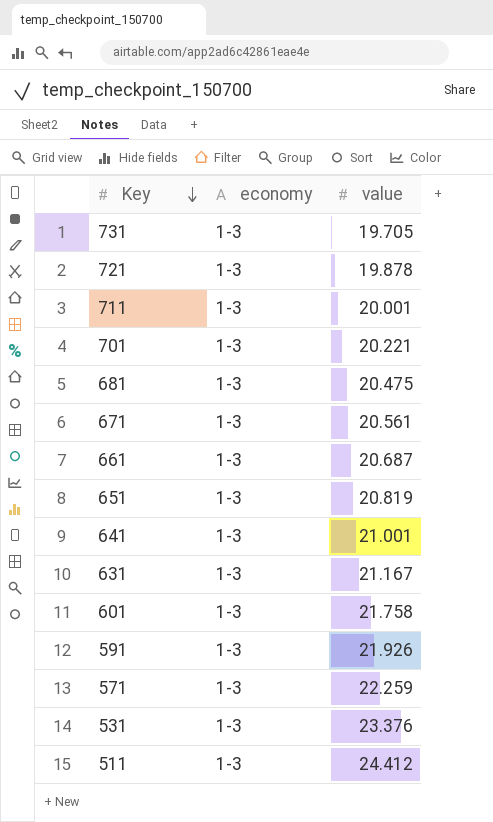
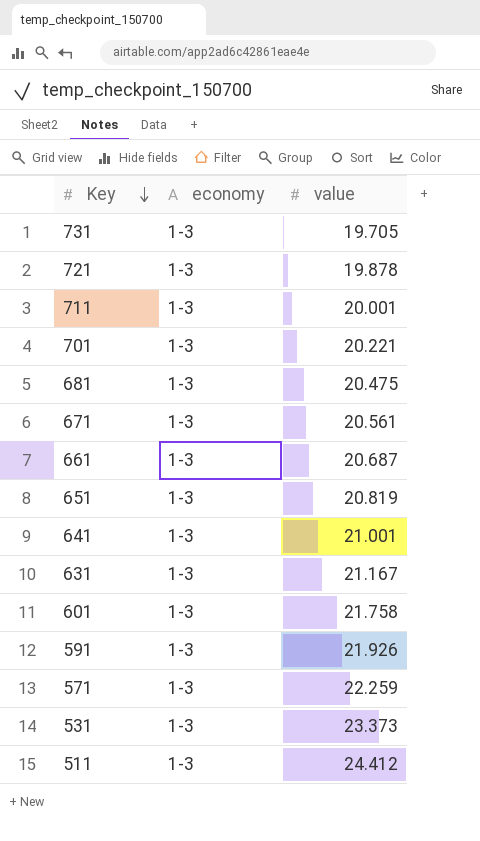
531 | value: 23.376 -> 23.373

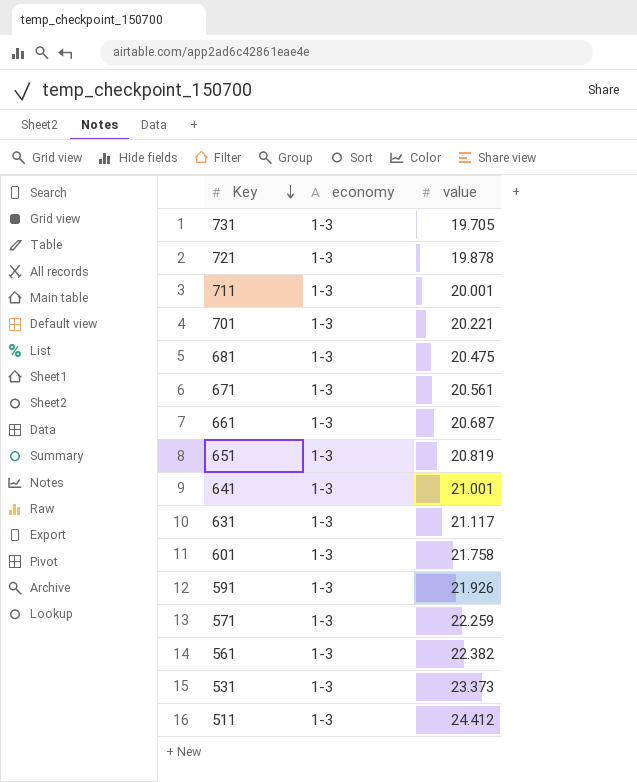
631 | value: 21.167 -> 21.117
row 561: none -> 1-3 | 22.382

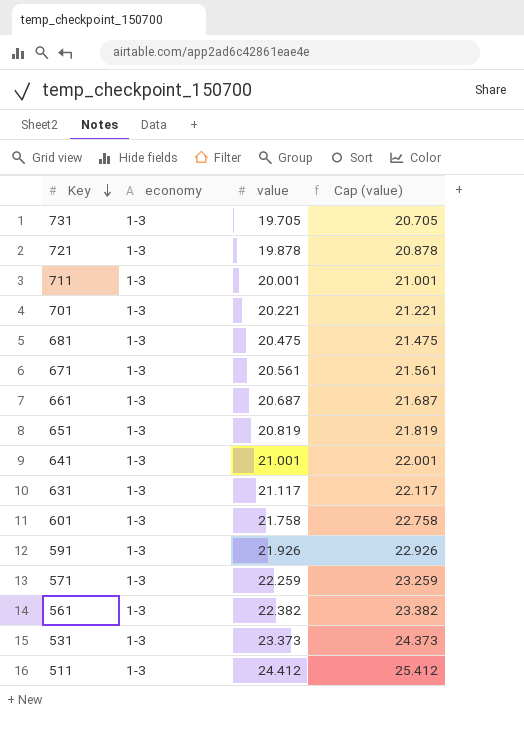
column Cap (value) | formula: none -> [value] + 1

